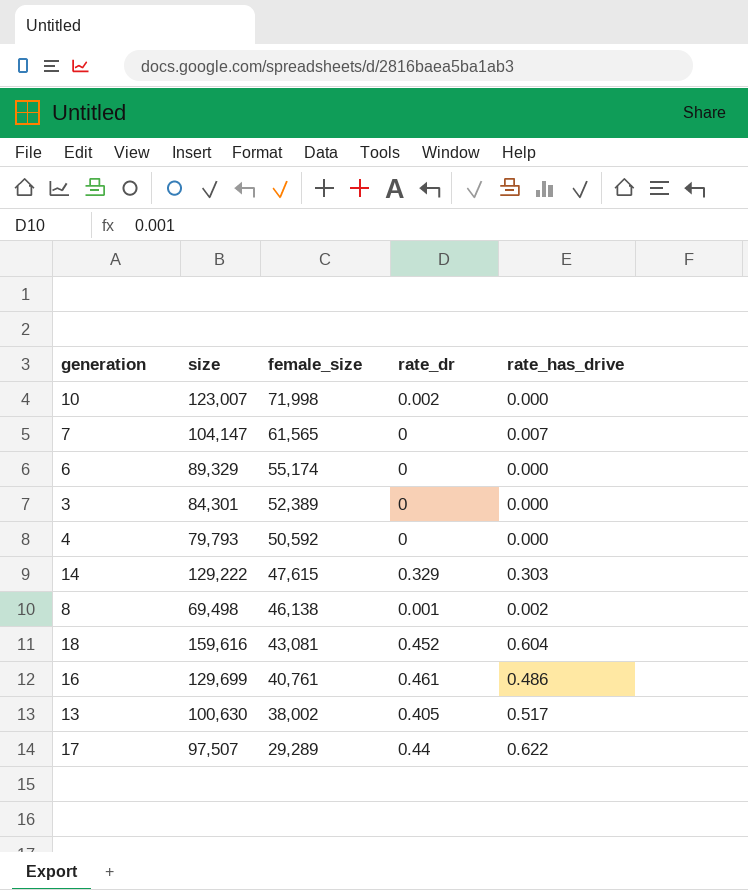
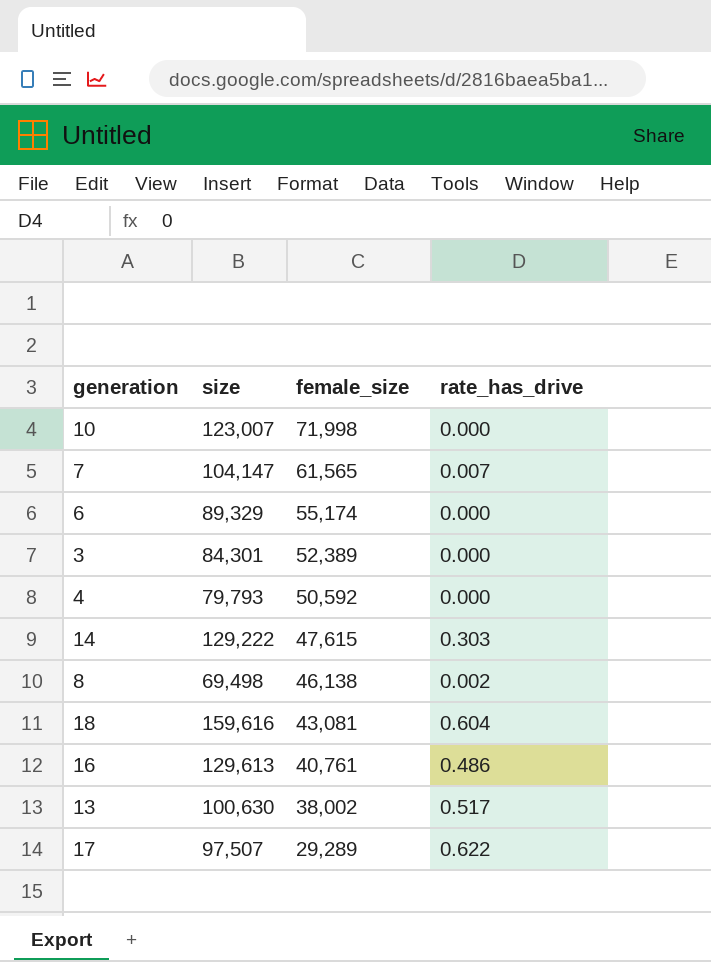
column rate_dr | position: 4 -> none
16 | size: 129,699 -> 129,613

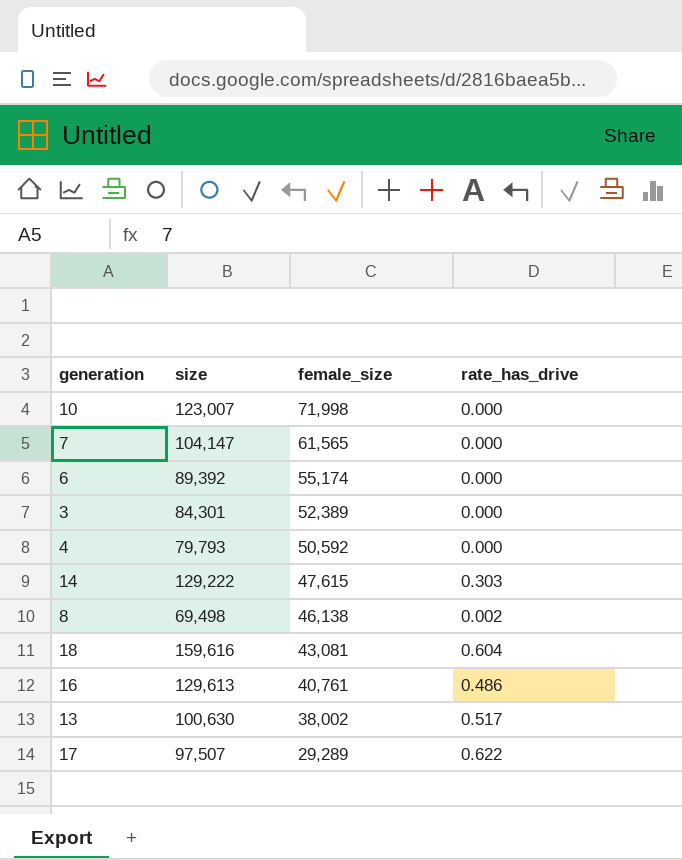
7 | rate_has_drive: 0.007 -> 0.000
6 | size: 89,329 -> 89,392

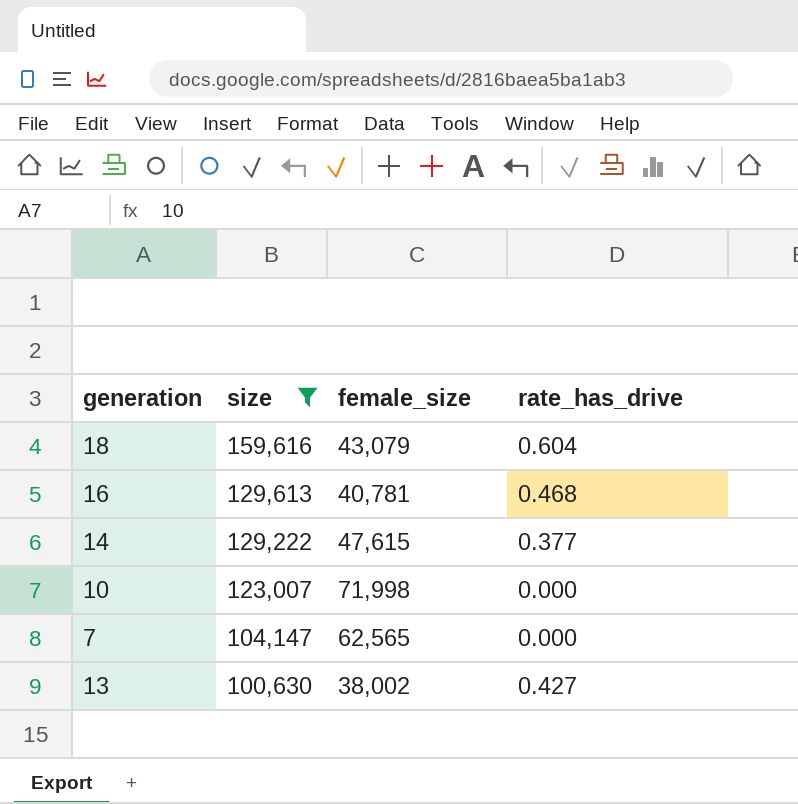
filter: none -> size >= 100,630
row order: female_size descending -> size descending
18 | female_size: 43,081 -> 43,079
16 | female_size: 40,761 -> 40,781
16 | rate_has_drive: 0.486 -> 0.468
14 | rate_has_drive: 0.303 -> 0.377
7 | female_size: 61,565 -> 62,565
13 | rate_has_drive: 0.517 -> 0.427

